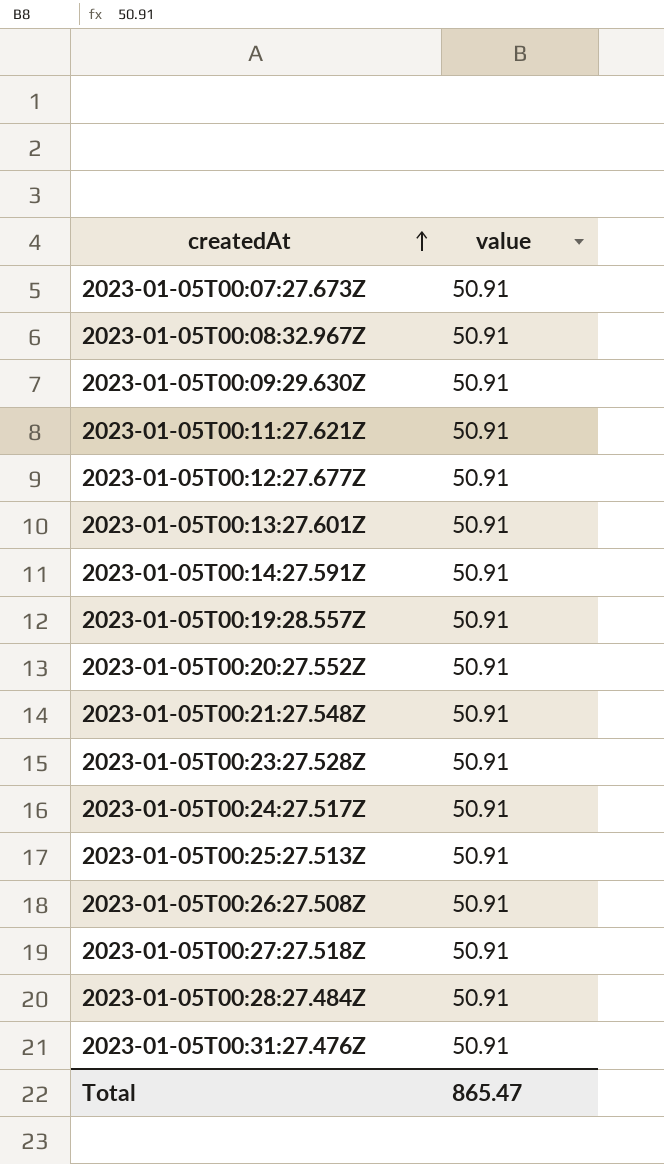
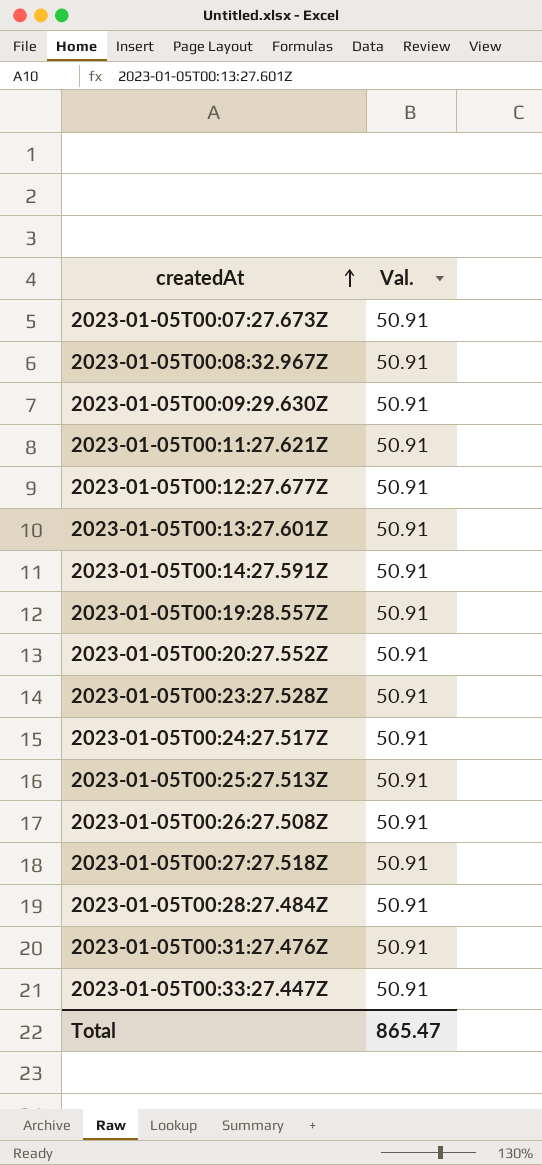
column name: value -> Val.
row 2023-01-05T00:21:27.548Z: 50.91 -> none
row 2023-01-05T00:33:27.447Z: none -> 50.91

